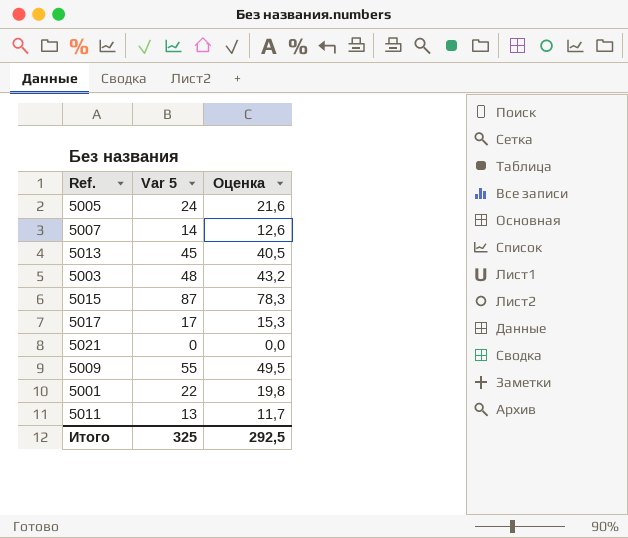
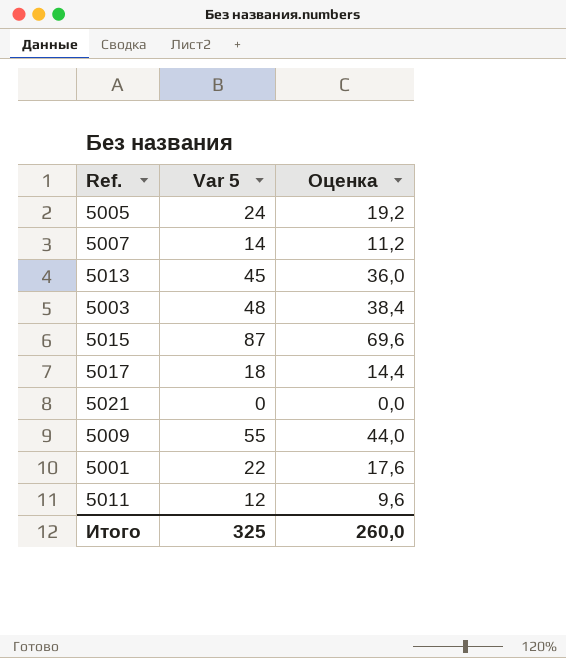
column Оценка | formula: [Var 5] * 0,9 -> [Var 5] * 0,8
5017 | Var 5: 17 -> 18
5011 | Var 5: 13 -> 12
Итого | Оценка: 292,5 -> 260,0

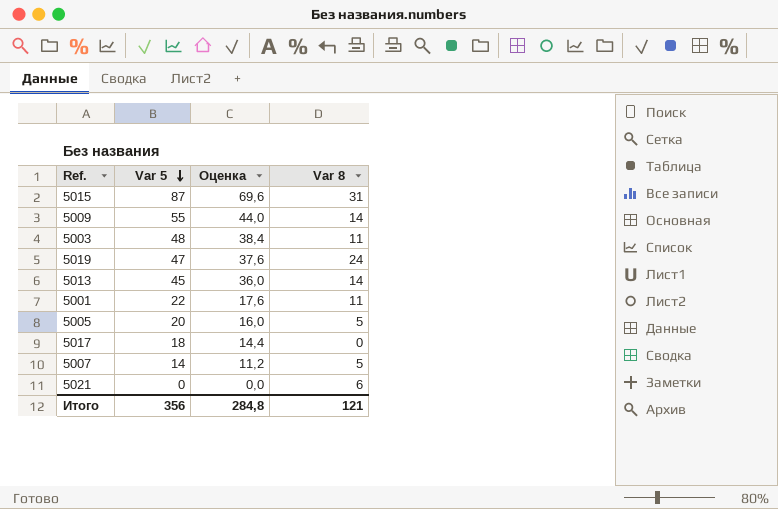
row order: none -> Var 5 descending
column Var 8 | position: none -> 4
row 5011: 12 | 9,6 -> none
row 5019: none -> 47 | 37,6 | 24
5005 | Var 5: 24 -> 20
5005 | Оценка: 19,2 -> 16,0
Итого | Var 5: 325 -> 356
Итого | Оценка: 260,0 -> 284,8

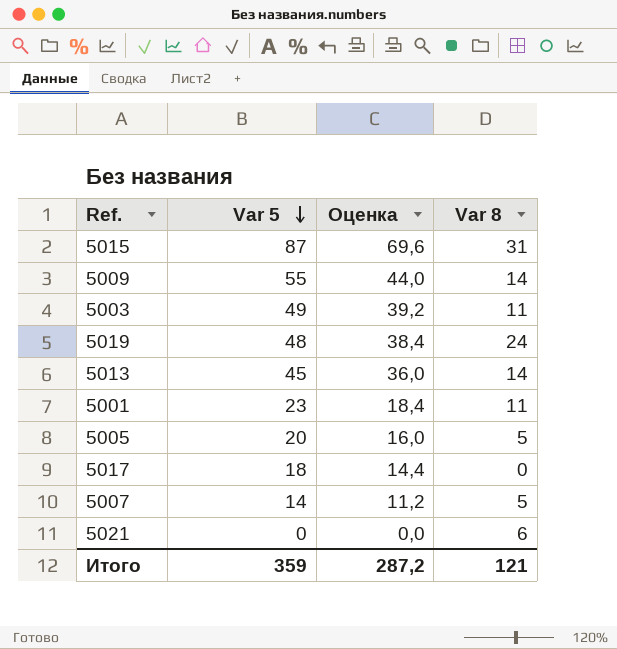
5003 | Var 5: 48 -> 49
5003 | Оценка: 38,4 -> 39,2
5019 | Var 5: 47 -> 48
5019 | Оценка: 37,6 -> 38,4
5001 | Var 5: 22 -> 23
5001 | Оценка: 17,6 -> 18,4
Итого | Var 5: 356 -> 359
Итого | Оценка: 284,8 -> 287,2

